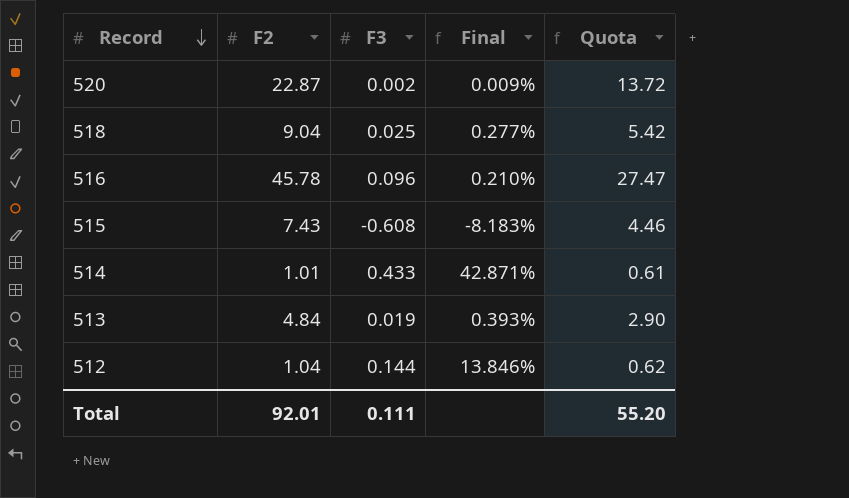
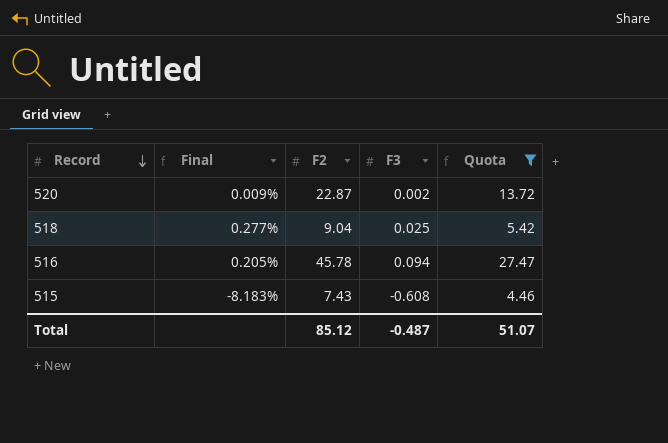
filter: none -> Quota >= 4.46
column Final | position: 4 -> 2
516 | Final: 0.210% -> 0.205%
516 | F3: 0.096 -> 0.094
Total | F2: 92.01 -> 85.12
Total | F3: 0.111 -> -0.487
Total | Quota: 55.20 -> 51.07

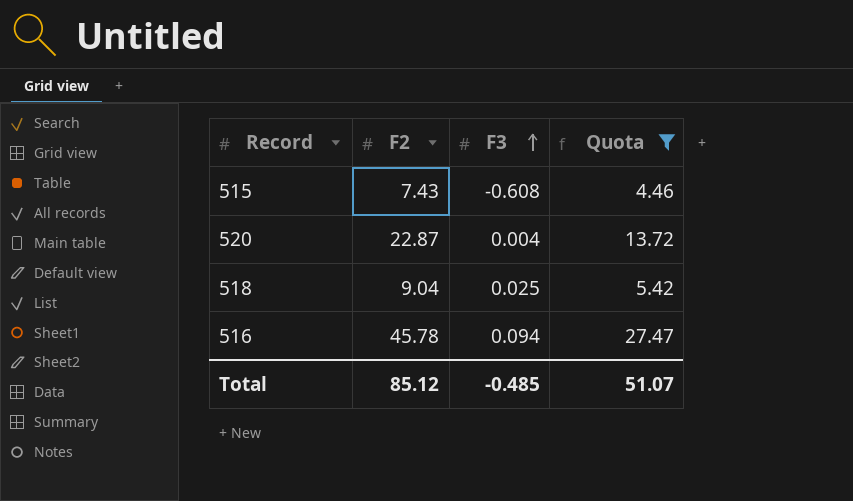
row order: Record descending -> F3 ascending
column Final | formula: [F3] / [F2] -> none
520 | F3: 0.002 -> 0.004
Total | F3: -0.487 -> -0.485

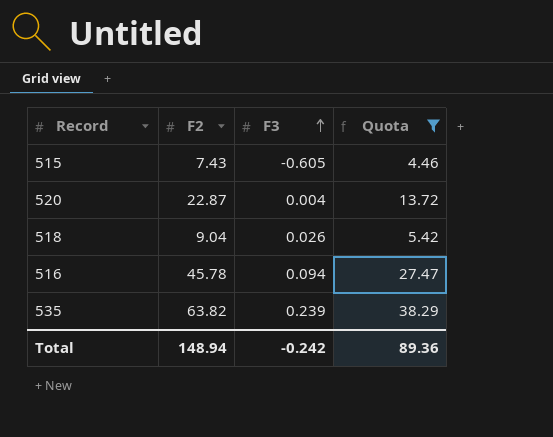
515 | F3: -0.608 -> -0.605
518 | F3: 0.025 -> 0.026
row 535: none -> 63.82 | 0.239 | 38.29
Total | F2: 85.12 -> 148.94
Total | F3: -0.485 -> -0.242
Total | Quota: 51.07 -> 89.36

